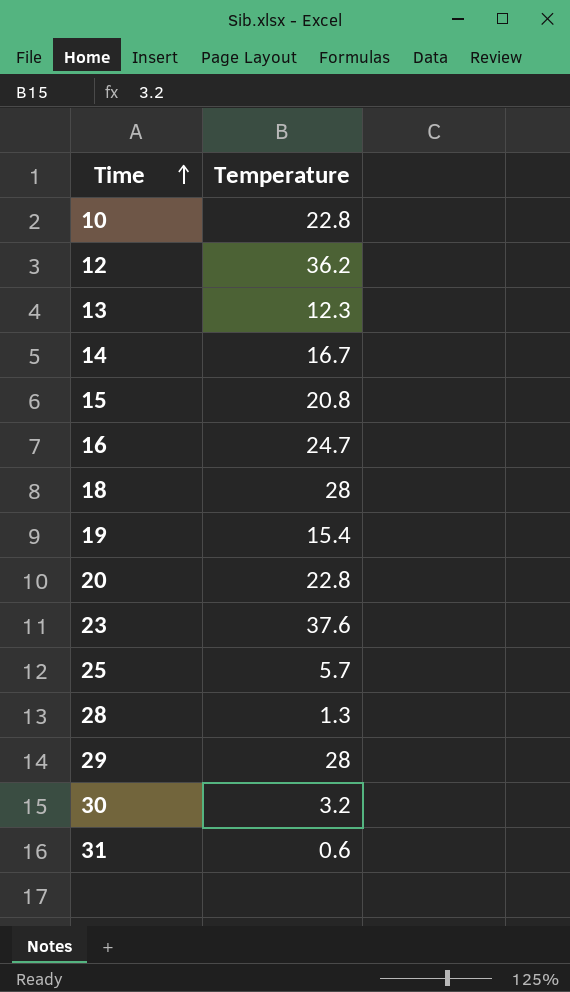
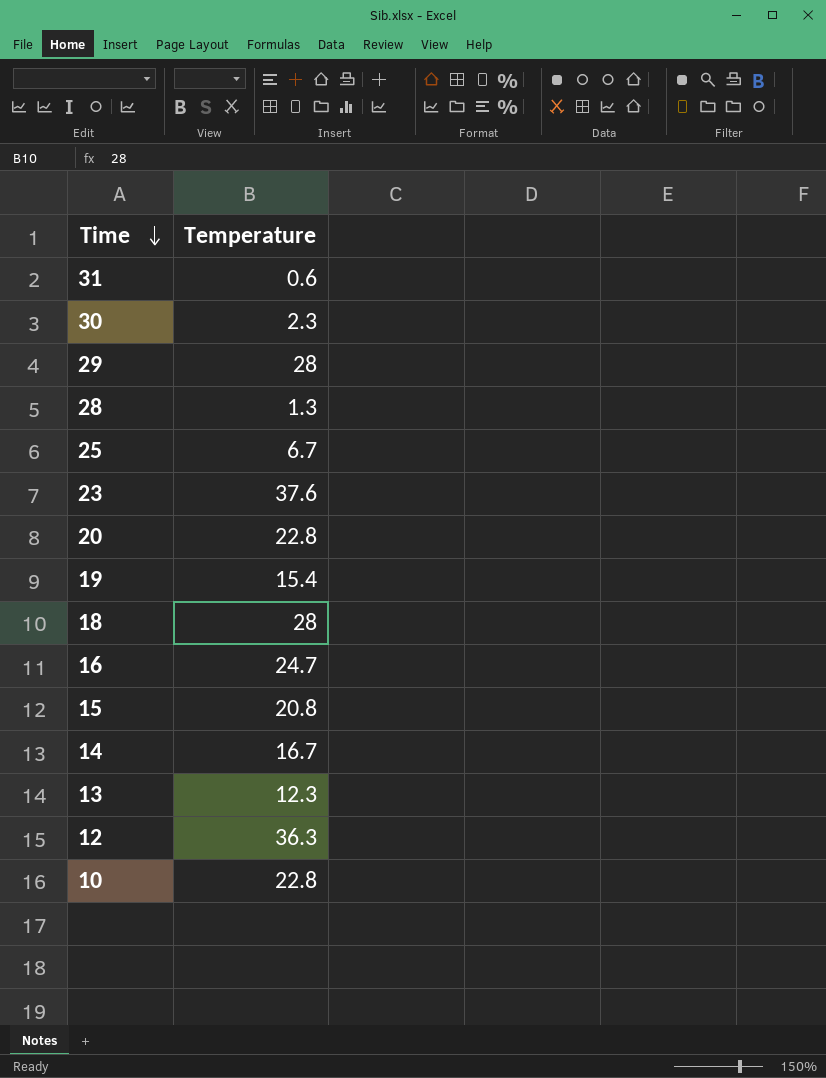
row order: Time ascending -> Time descending
30 | Temperature: 3.2 -> 2.3
25 | Temperature: 5.7 -> 6.7
12 | Temperature: 36.2 -> 36.3

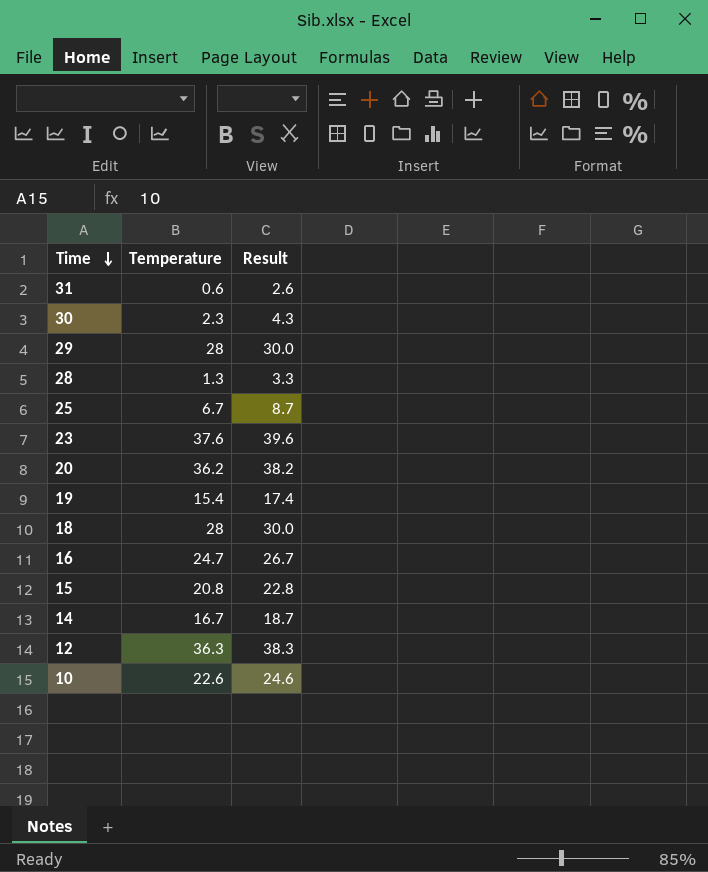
column Result | formula: none -> [Temperature] + 2
row 13: 12.3 -> none
20 | Temperature: 22.8 -> 36.2
10 | Temperature: 22.8 -> 22.6

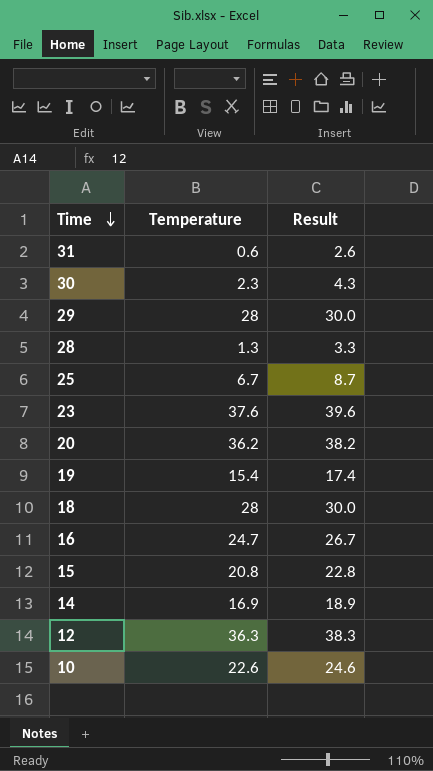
14 | Temperature: 16.7 -> 16.9
14 | Result: 18.7 -> 18.9

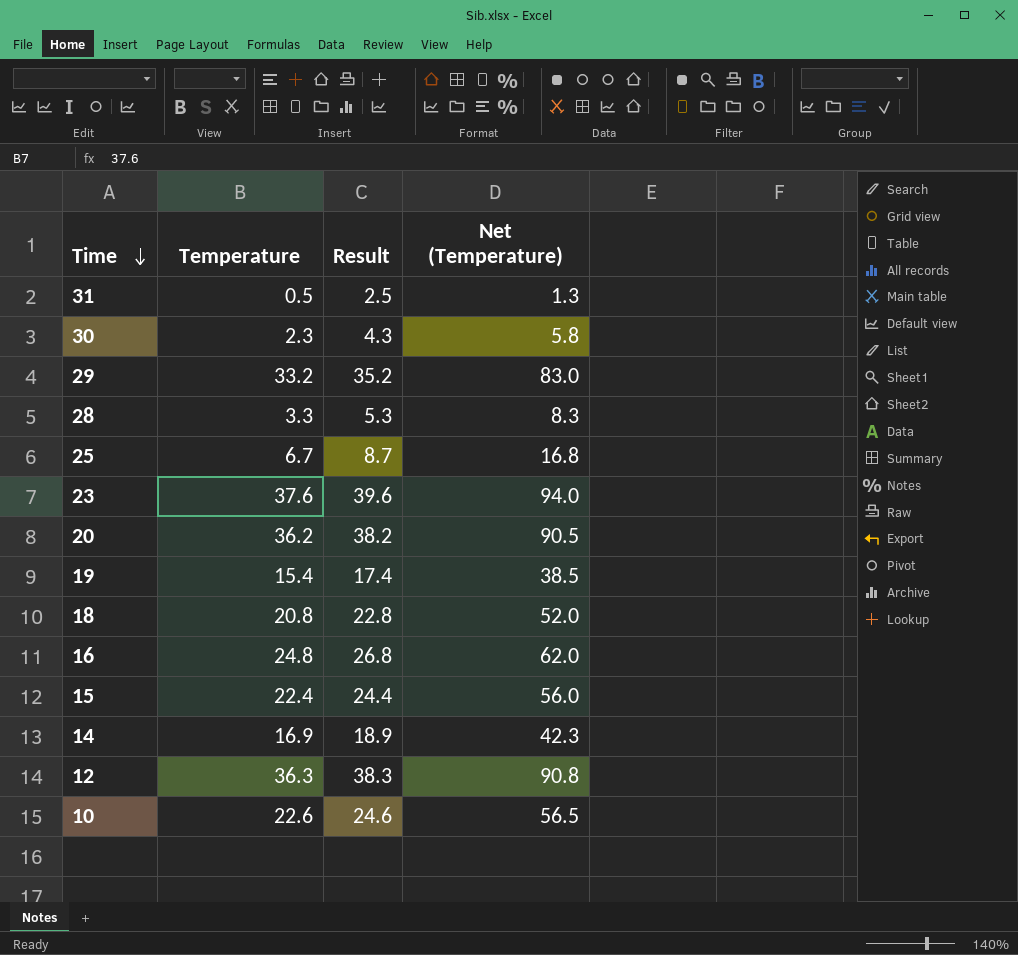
column Net (Temperature) | formula: none -> [Temperature] * 2.5
31 | Temperature: 0.6 -> 0.5
31 | Result: 2.6 -> 2.5
29 | Temperature: 28 -> 33.2
29 | Result: 30.0 -> 35.2
28 | Temperature: 1.3 -> 3.3
28 | Result: 3.3 -> 5.3
18 | Temperature: 28 -> 20.8
18 | Result: 30.0 -> 22.8
16 | Temperature: 24.7 -> 24.8
16 | Result: 26.7 -> 26.8
15 | Temperature: 20.8 -> 22.4
15 | Result: 22.8 -> 24.4

